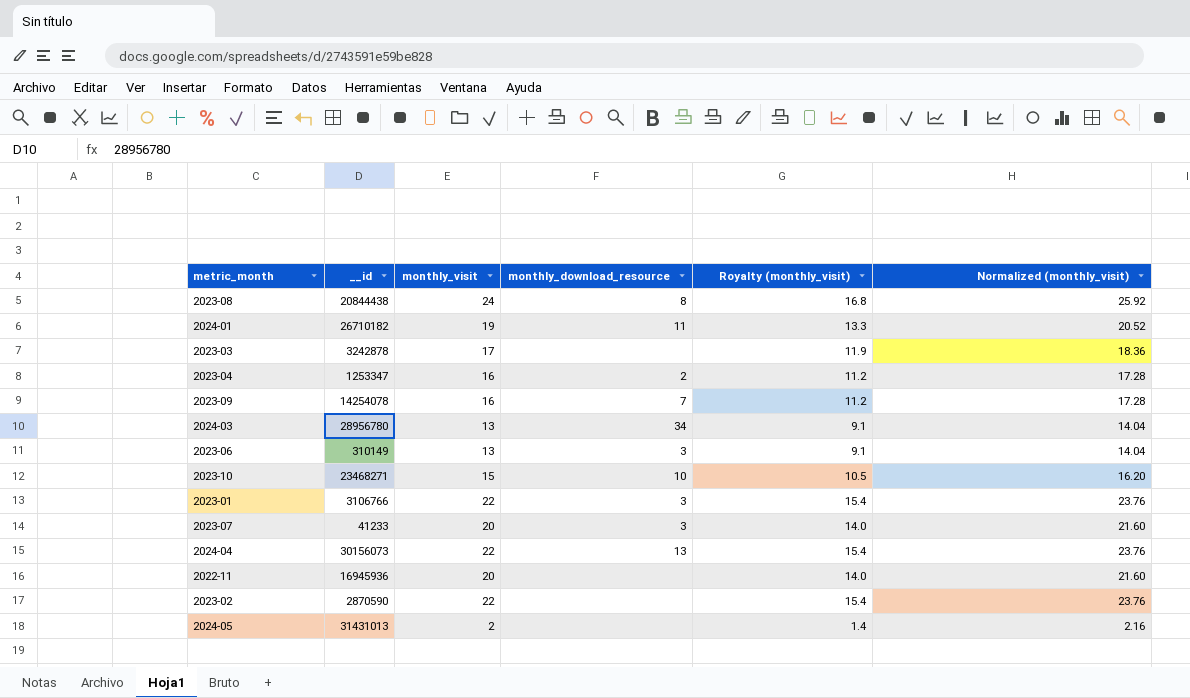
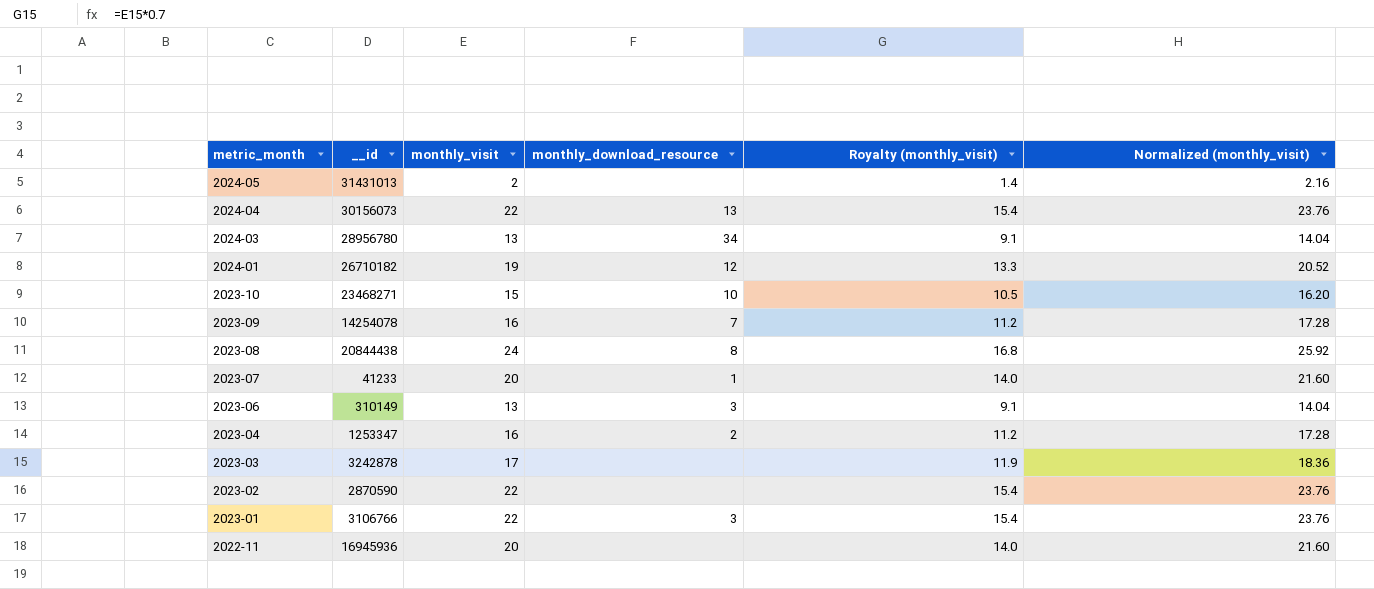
row order: none -> metric_month descending
2024-01 | monthly_download_resource: 11 -> 12
2023-07 | monthly_download_resource: 3 -> 1

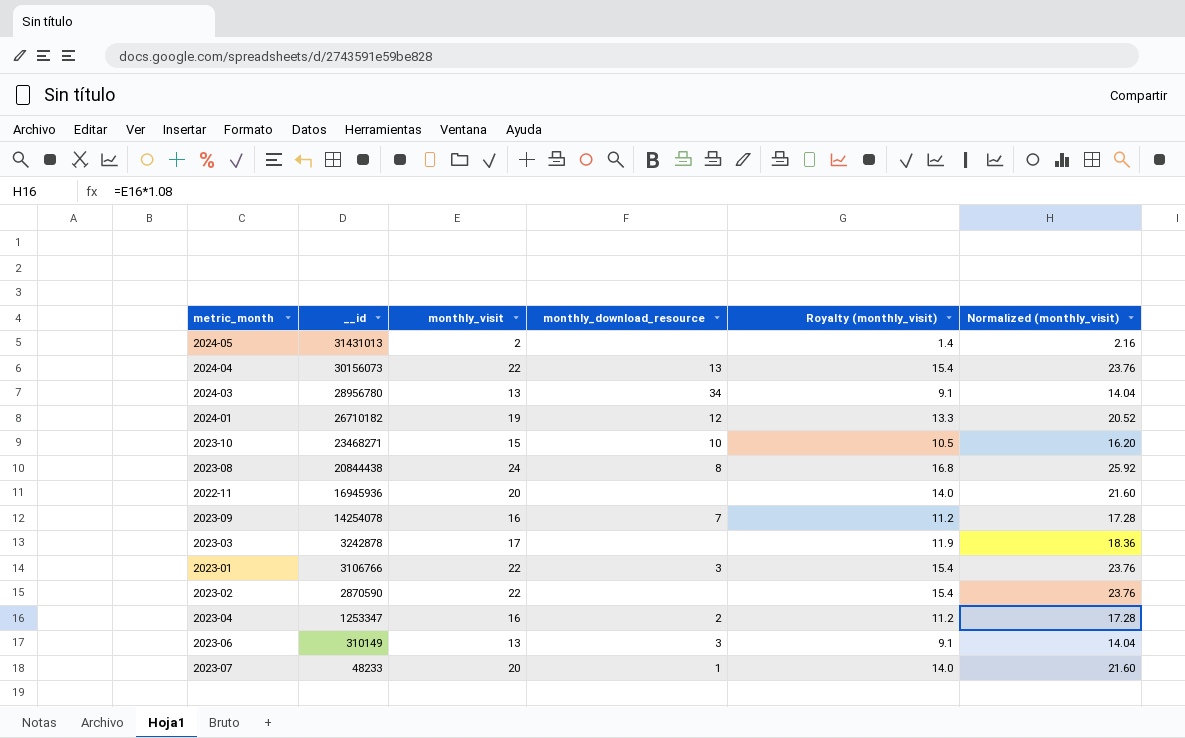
row order: metric_month descending -> __id descending
2023-07 | __id: 41233 -> 48233

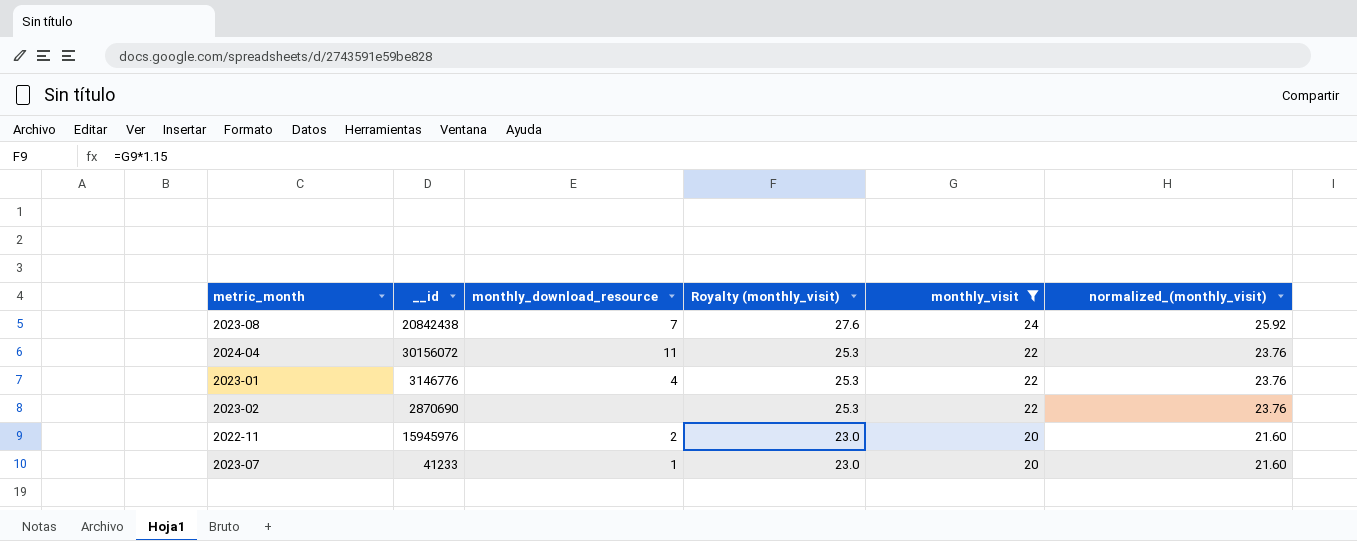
filter: none -> monthly_visit >= 20
row order: __id descending -> Royalty (monthly_visit) descending
column Royalty (monthly_visit) | formula: [monthly_visit] * 0.7 -> [monthly_visit] * 1.15
column monthly_visit | position: 3 -> 5
column name: Normalized (monthly_visit) -> normalized_(monthly_visit)
2023-08 | __id: 20844438 -> 20842438
2023-08 | monthly_download_resource: 8 -> 7
2024-04 | __id: 30156073 -> 30156072
2024-04 | monthly_download_resource: 13 -> 11
2023-01 | __id: 3106766 -> 3146776
2023-01 | monthly_download_resource: 3 -> 4
2023-02 | __id: 2870590 -> 2870690
2022-11 | __id: 16945936 -> 15945976
2022-11 | monthly_download_resource: none -> 2
2023-07 | __id: 48233 -> 41233

